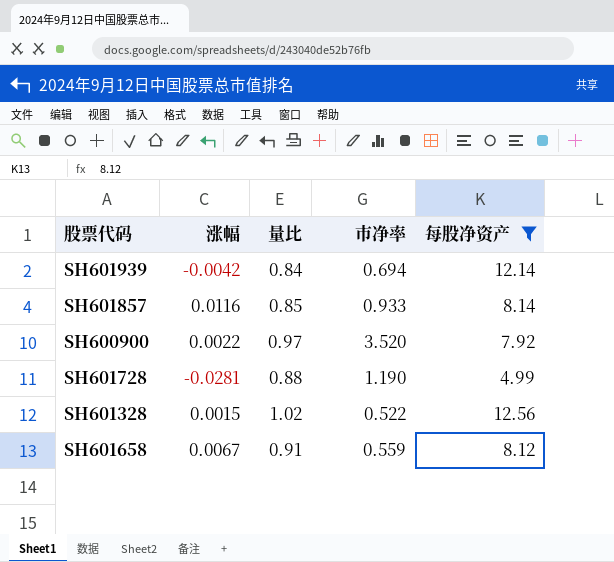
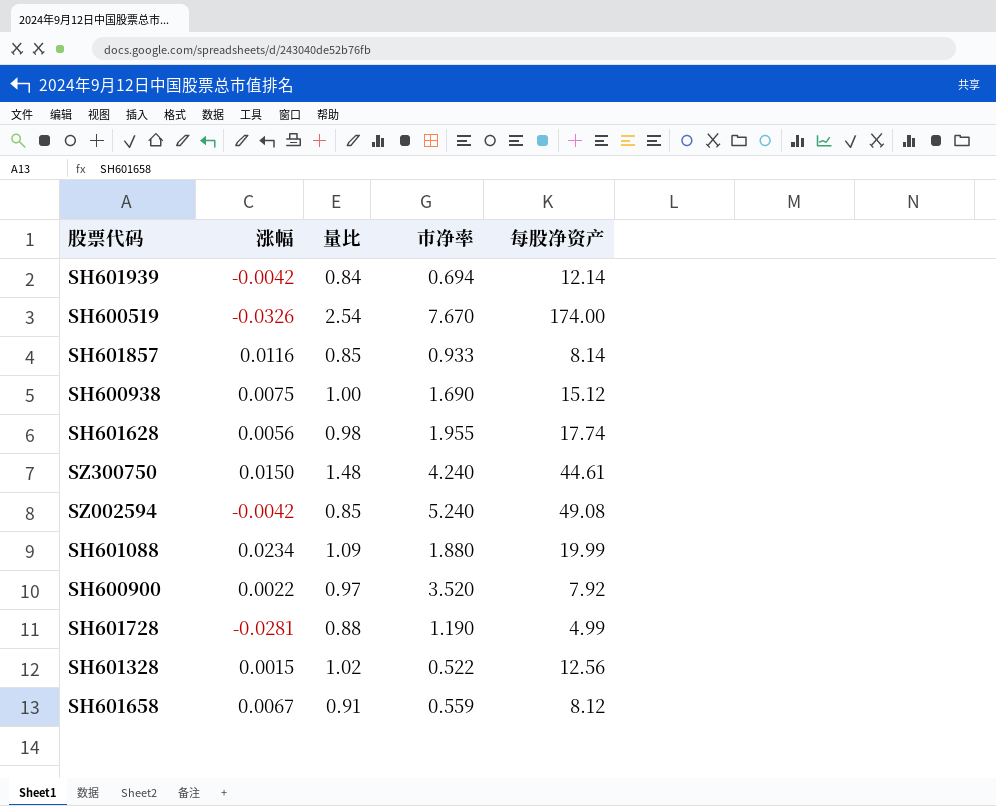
filter: 每股净资产 <= 12.56 -> none

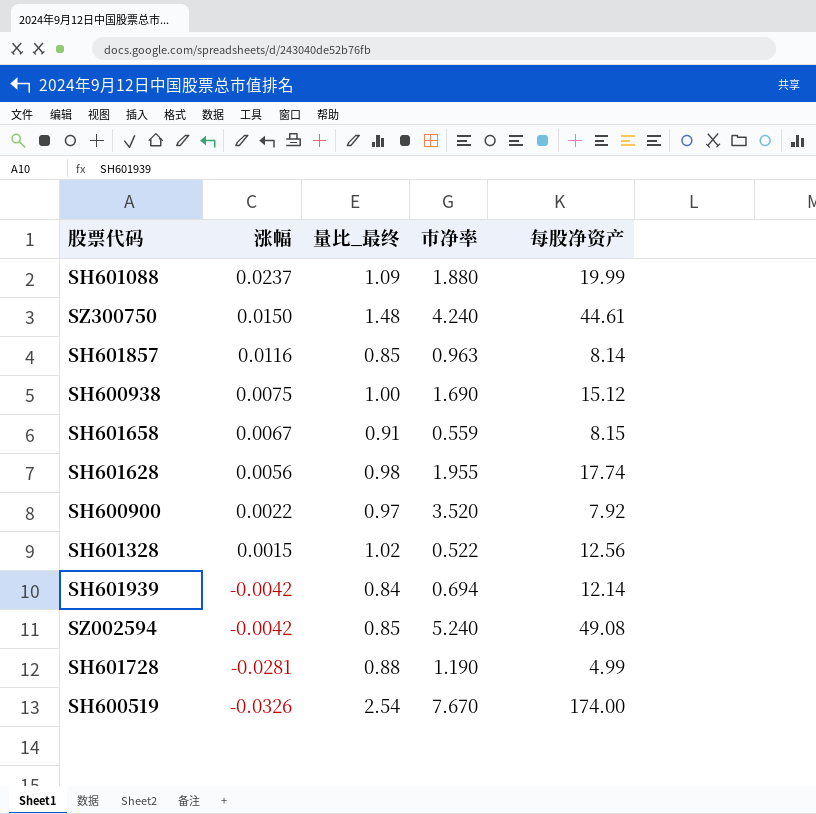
row order: none -> 涨幅 descending
column name: 量比 -> 量比_最终
SH601088 | 涨幅: 0.0234 -> 0.0237
SH601857 | 市净率: 0.933 -> 0.963
SH601658 | 每股净资产: 8.12 -> 8.15

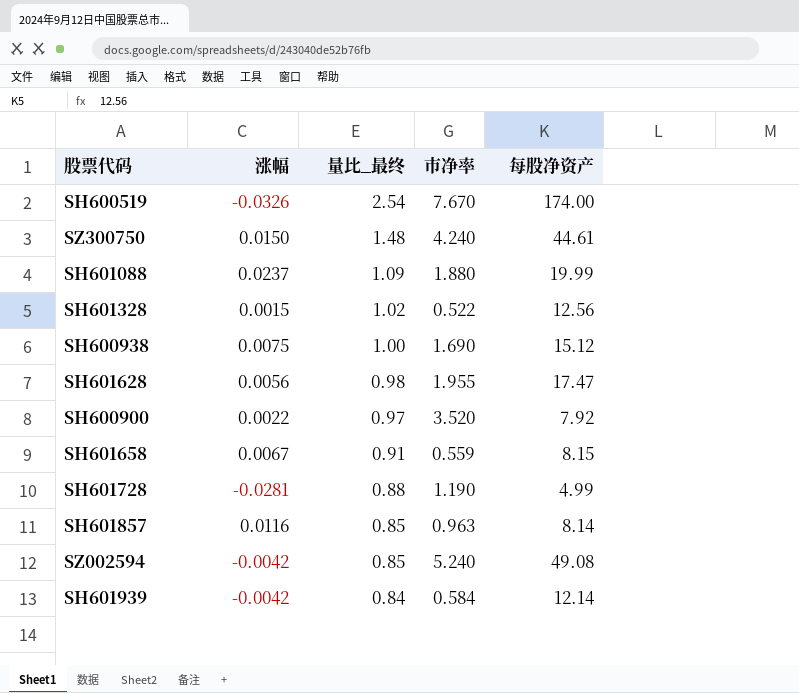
row order: 涨幅 descending -> 量比_最终 descending
SH601628 | 每股净资产: 17.74 -> 17.47
SH601939 | 市净率: 0.694 -> 0.584

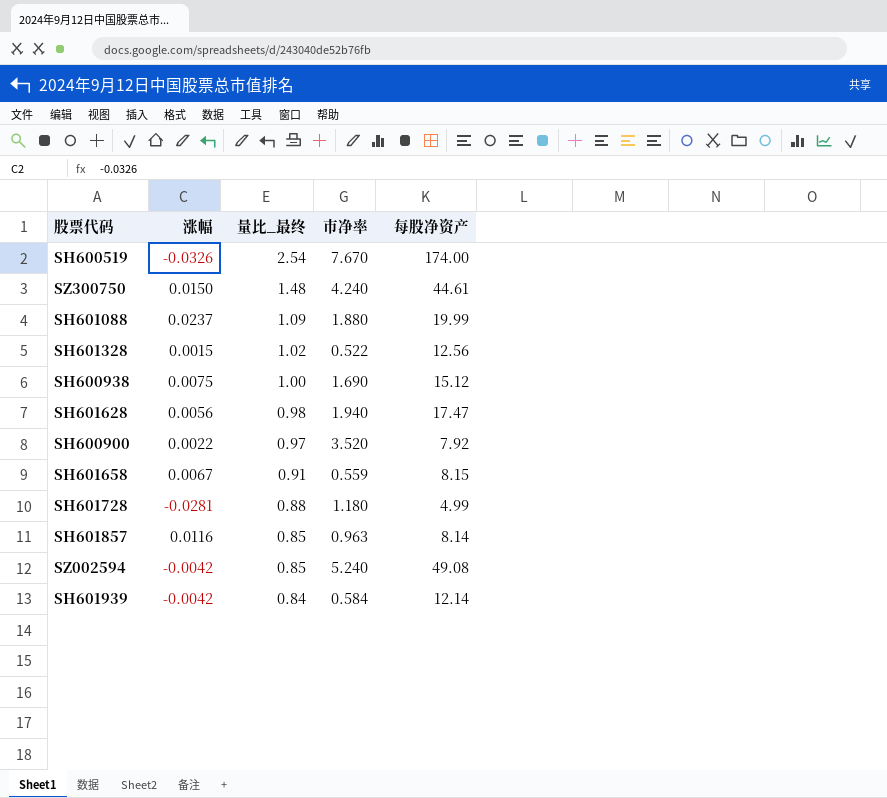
SH601628 | 市净率: 1.955 -> 1.940
SH601728 | 市净率: 1.190 -> 1.180

